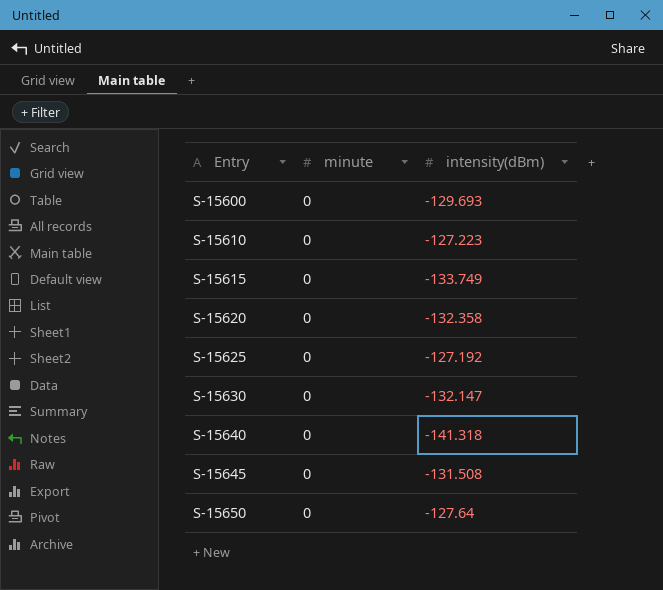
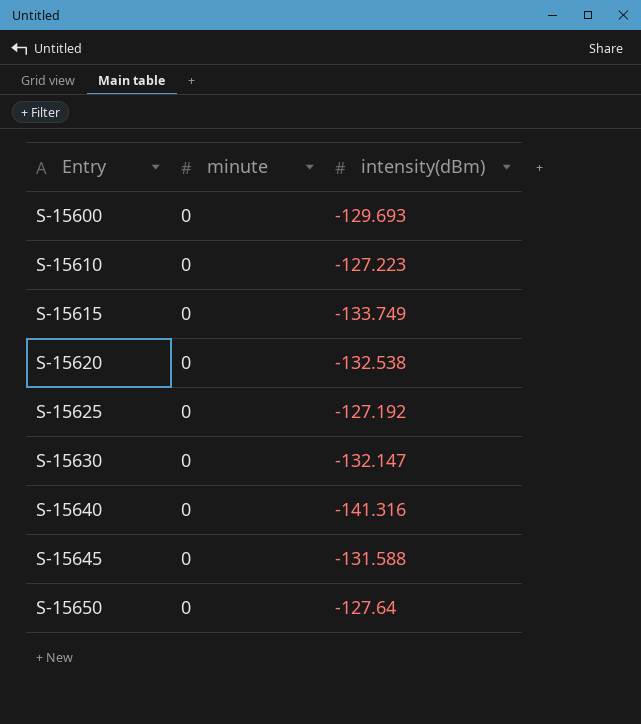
S-15620 | intensity(dBm): -132.358 -> -132.538
S-15640 | intensity(dBm): -141.318 -> -141.316
S-15645 | intensity(dBm): -131.508 -> -131.588

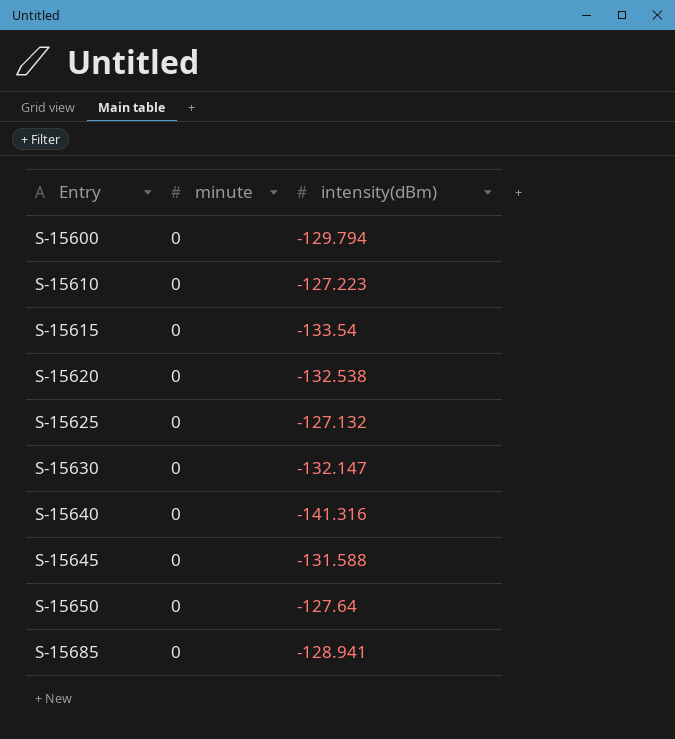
S-15600 | intensity(dBm): -129.693 -> -129.794
S-15615 | intensity(dBm): -133.749 -> -133.54
S-15625 | intensity(dBm): -127.192 -> -127.132
row S-15685: none -> 0 | -128.941

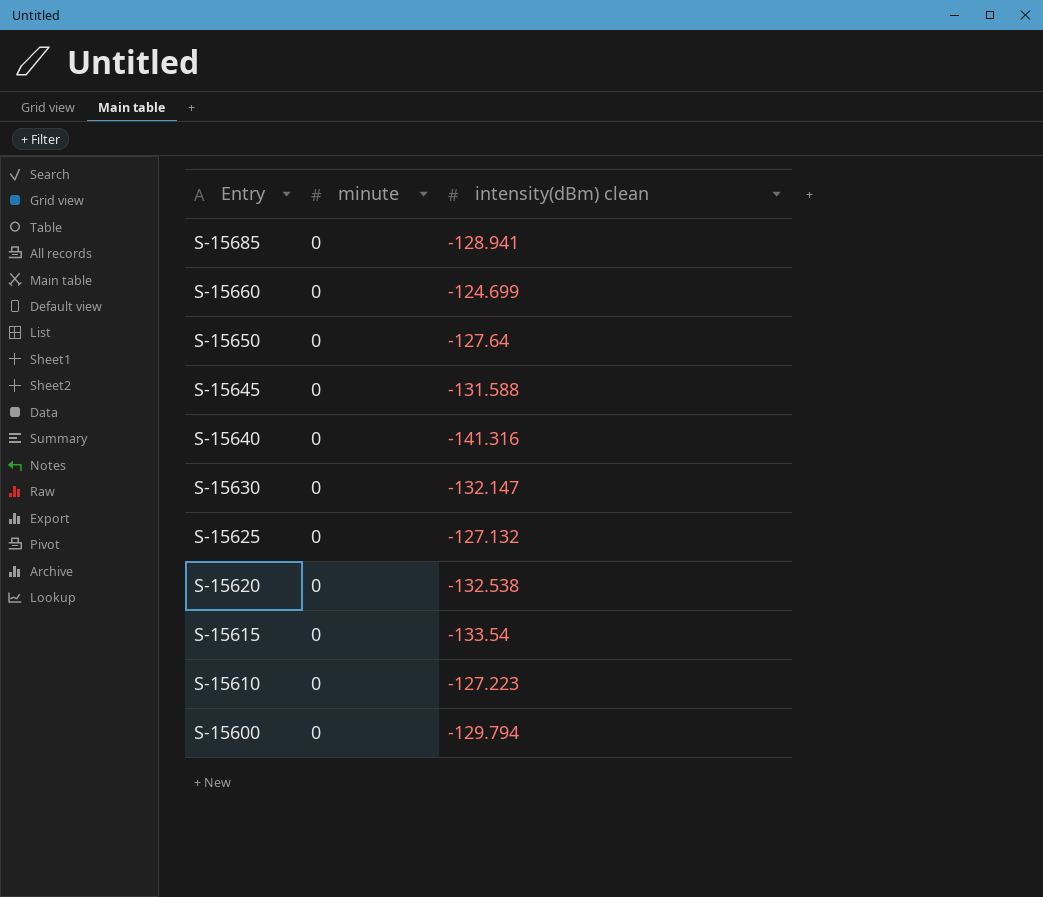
row order: Entry ascending -> Entry descending
column name: intensity(dBm) -> intensity(dBm) clean
row S-15660: none -> 0 | -124.699

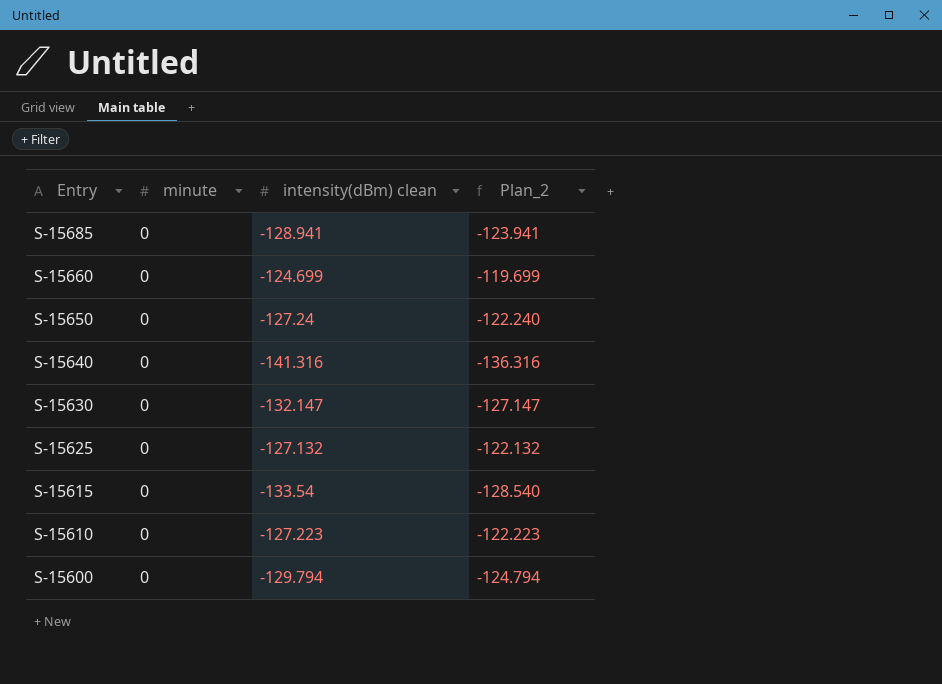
column Plan_2 | formula: none -> [intensity(dBm) clean] + 5
row S-15645: 0 | -131.588 -> none
row S-15620: 0 | -132.538 -> none
S-15650 | intensity(dBm) clean: -127.64 -> -127.24

